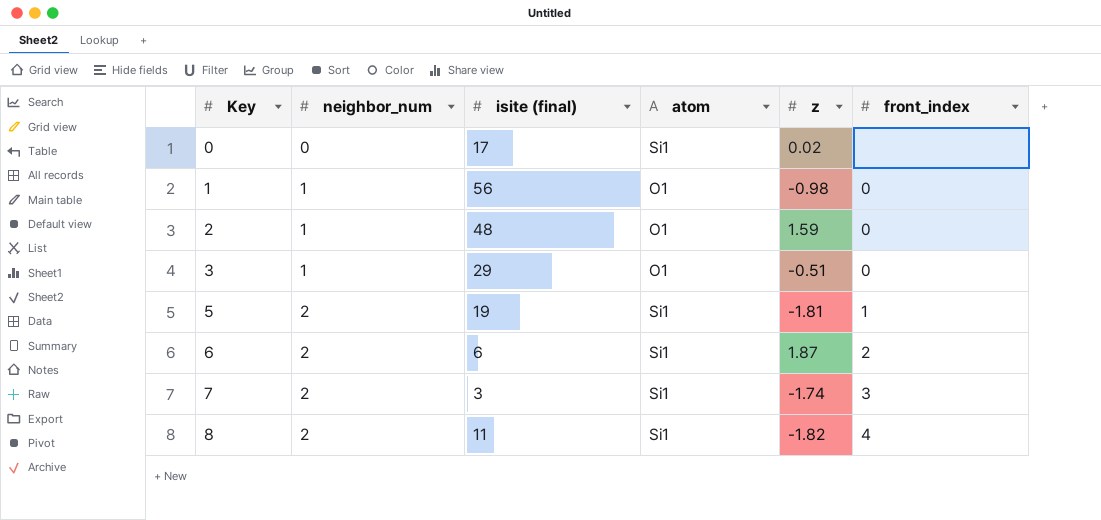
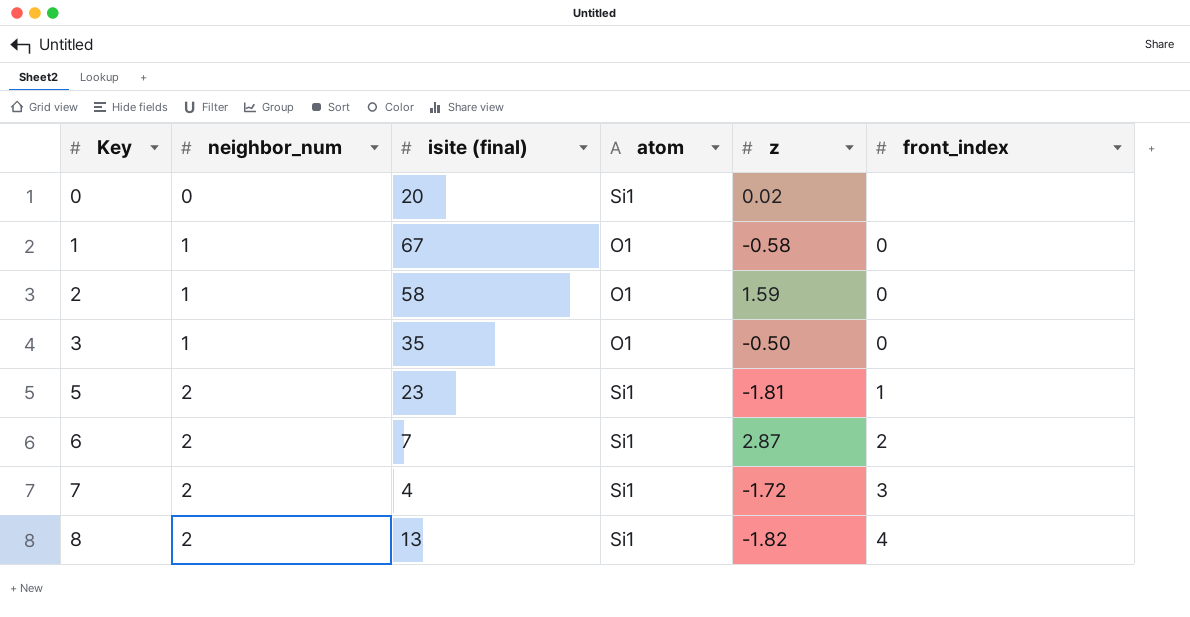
0 | isite (final): 17 -> 20
1 | isite (final): 56 -> 67
1 | z: -0.98 -> -0.58
2 | isite (final): 48 -> 58
3 | isite (final): 29 -> 35
3 | z: -0.51 -> -0.50
5 | isite (final): 19 -> 23
6 | isite (final): 6 -> 7
6 | z: 1.87 -> 2.87
7 | isite (final): 3 -> 4
7 | z: -1.74 -> -1.72
8 | isite (final): 11 -> 13

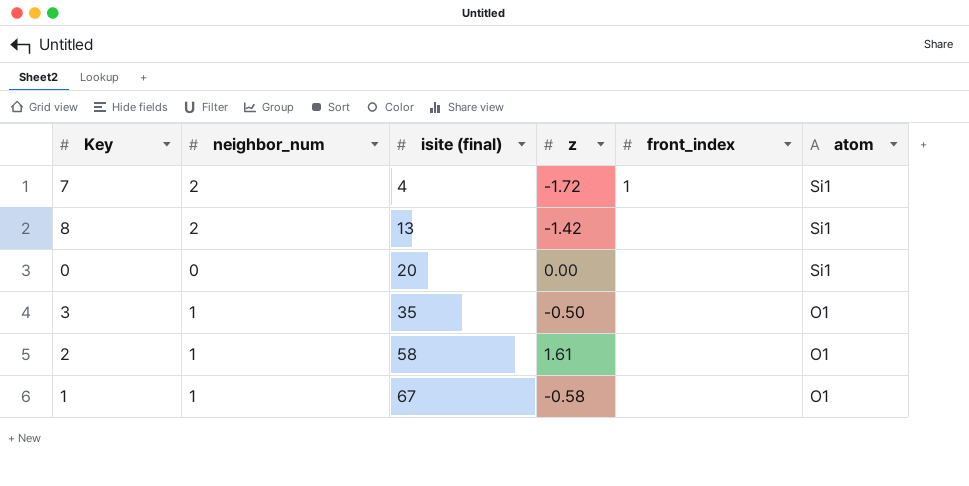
row order: Key ascending -> isite (final) ascending
column atom | position: 4 -> 6
row 5: 2 | 23 | Si1 | -1.81 | 1 -> none
row 6: 2 | 7 | Si1 | 2.87 | 2 -> none
7 | front_index: 3 -> 1
8 | z: -1.82 -> -1.42
8 | front_index: 4 -> none
0 | z: 0.02 -> 0.00
3 | front_index: 0 -> none
2 | z: 1.59 -> 1.61
2 | front_index: 0 -> none
1 | front_index: 0 -> none

